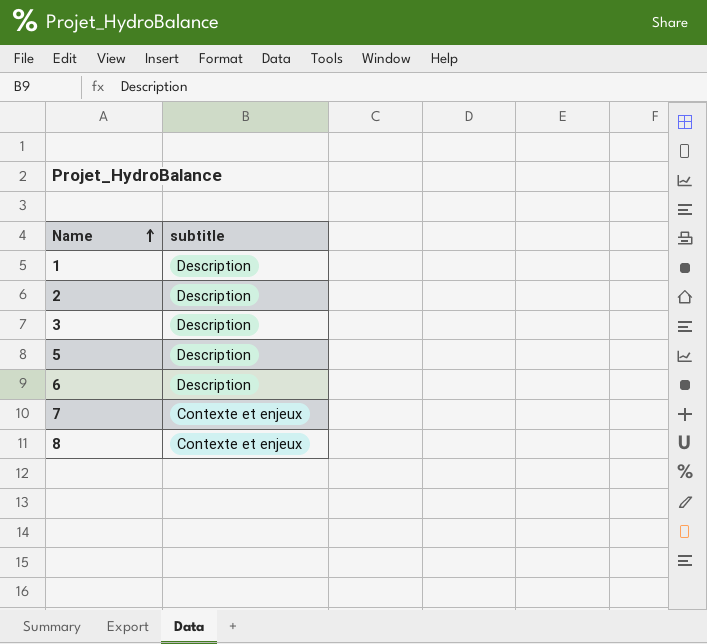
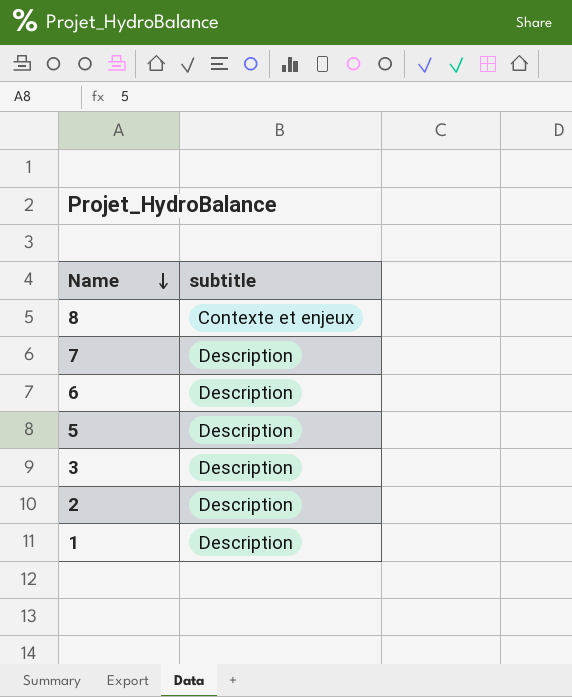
row order: Name ascending -> Name descending
7 | subtitle: Contexte et enjeux -> Description

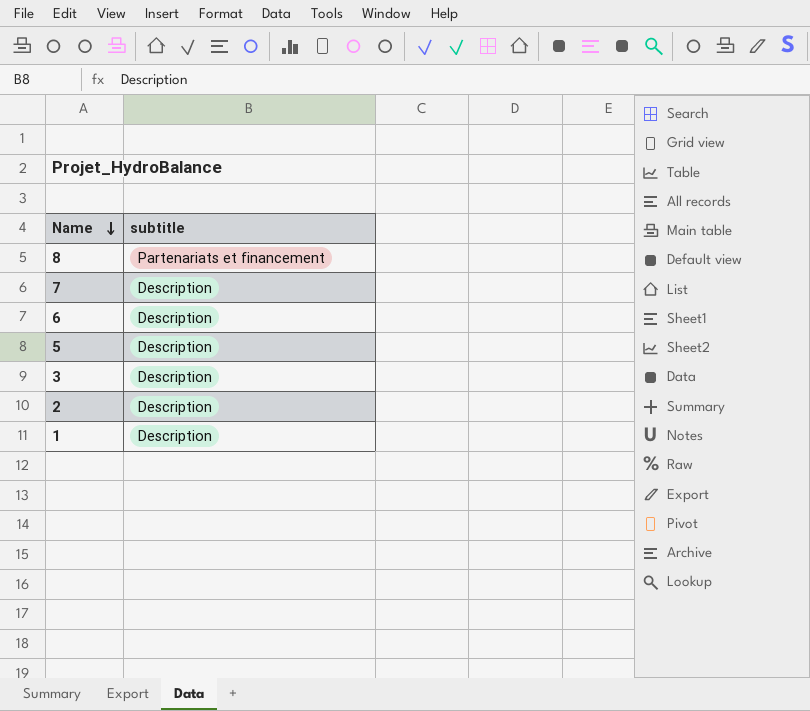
8 | subtitle: Contexte et enjeux -> Partenariats et financement

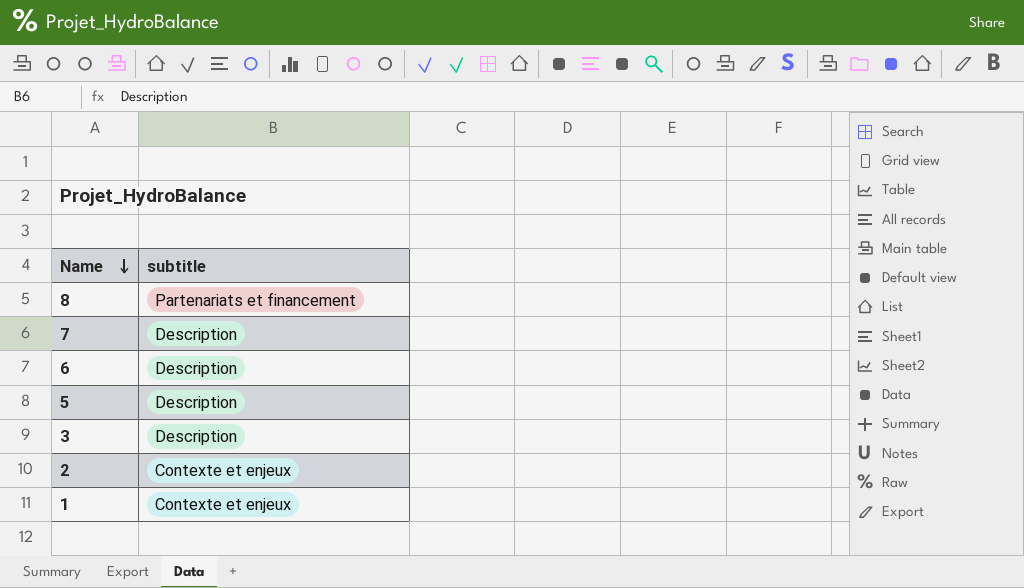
2 | subtitle: Description -> Contexte et enjeux
1 | subtitle: Description -> Contexte et enjeux

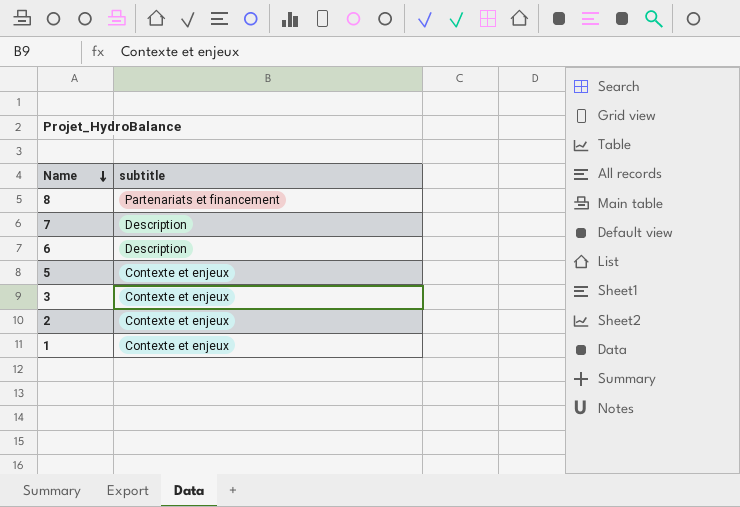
5 | subtitle: Description -> Contexte et enjeux
3 | subtitle: Description -> Contexte et enjeux

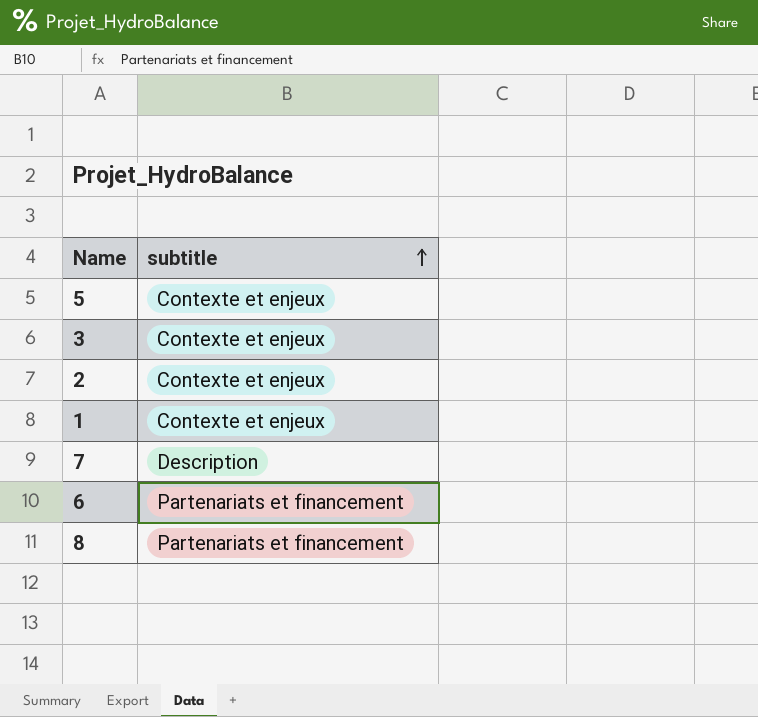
row order: Name descending -> subtitle ascending
6 | subtitle: Description -> Partenariats et financement

